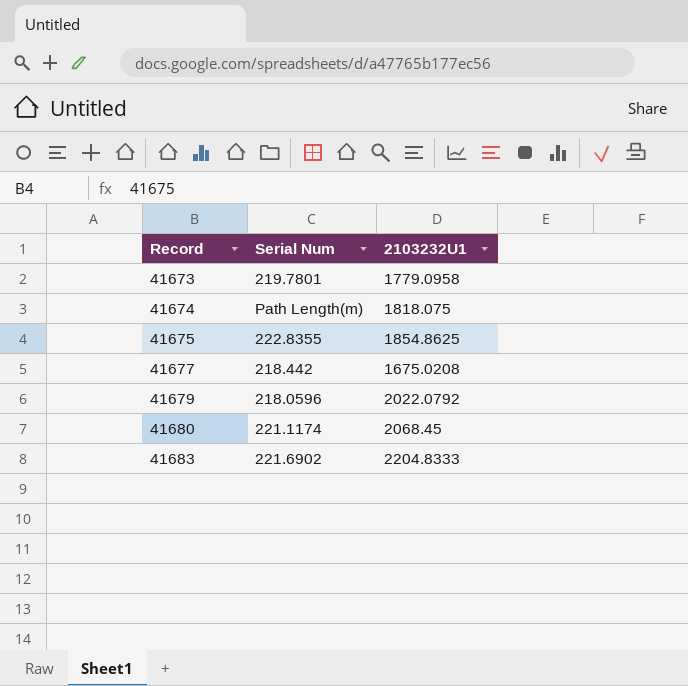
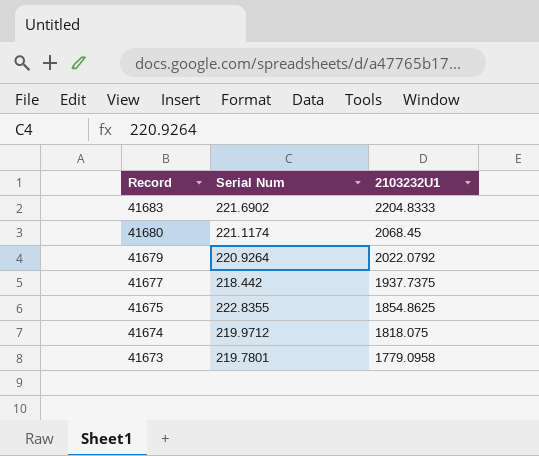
row order: Record ascending -> Record descending
41679 | Serial Num: 218.0596 -> 220.9264
41677 | 2103232U1: 1675.0208 -> 1937.7375
41674 | Serial Num: Path Length(m) -> 219.9712

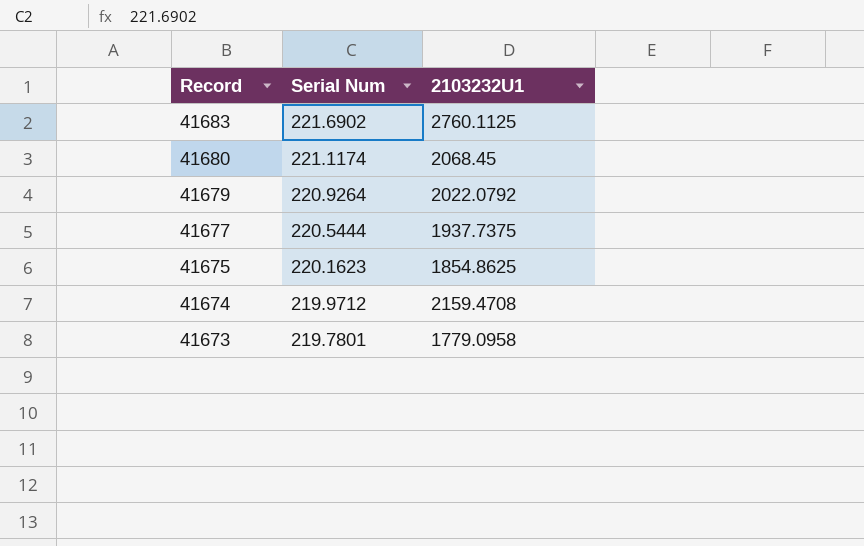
41683 | 2103232U1: 2204.8333 -> 2760.1125
41677 | Serial Num: 218.442 -> 220.5444
41675 | Serial Num: 222.8355 -> 220.1623
41674 | 2103232U1: 1818.075 -> 2159.4708

